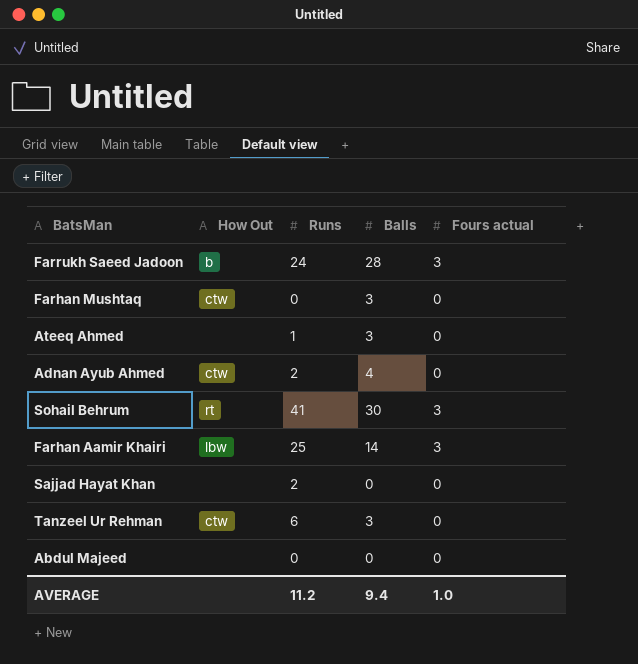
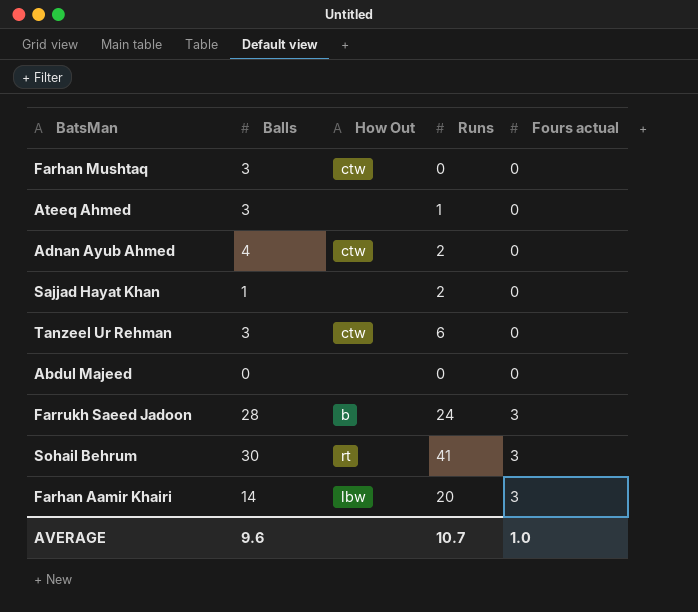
row order: none -> Fours actual ascending
column Balls | position: 4 -> 2
Sajjad Hayat Khan | Balls: 0 -> 1
Farhan Aamir Khairi | Runs: 25 -> 20
AVERAGE | Balls: 9.4 -> 9.6
AVERAGE | Runs: 11.2 -> 10.7

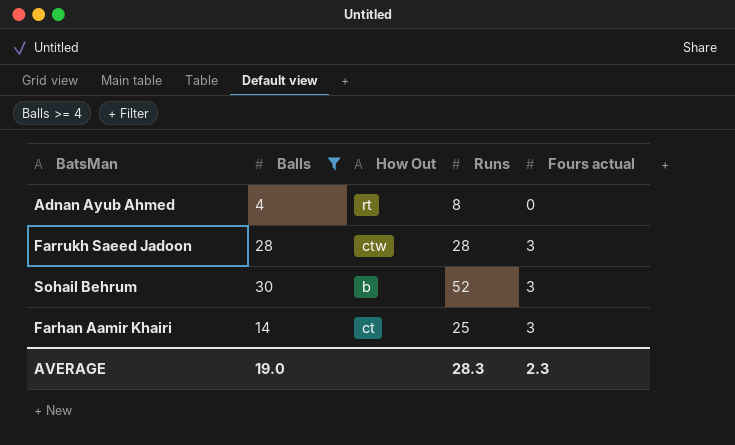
filter: none -> Balls >= 4
Adnan Ayub Ahmed | How Out: ctw -> rt
Adnan Ayub Ahmed | Runs: 2 -> 8
Farrukh Saeed Jadoon | How Out: b -> ctw
Farrukh Saeed Jadoon | Runs: 24 -> 28
Sohail Behrum | How Out: rt -> b
Sohail Behrum | Runs: 41 -> 52
Farhan Aamir Khairi | How Out: lbw -> ct
Farhan Aamir Khairi | Runs: 20 -> 25
AVERAGE | Balls: 9.6 -> 19.0
AVERAGE | Runs: 10.7 -> 28.3
AVERAGE | Fours actual: 1.0 -> 2.3

